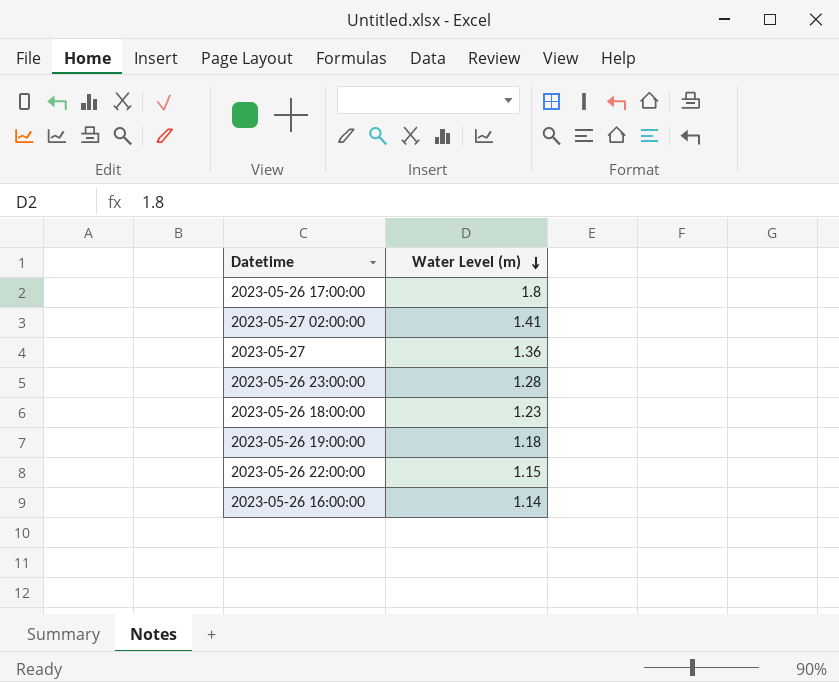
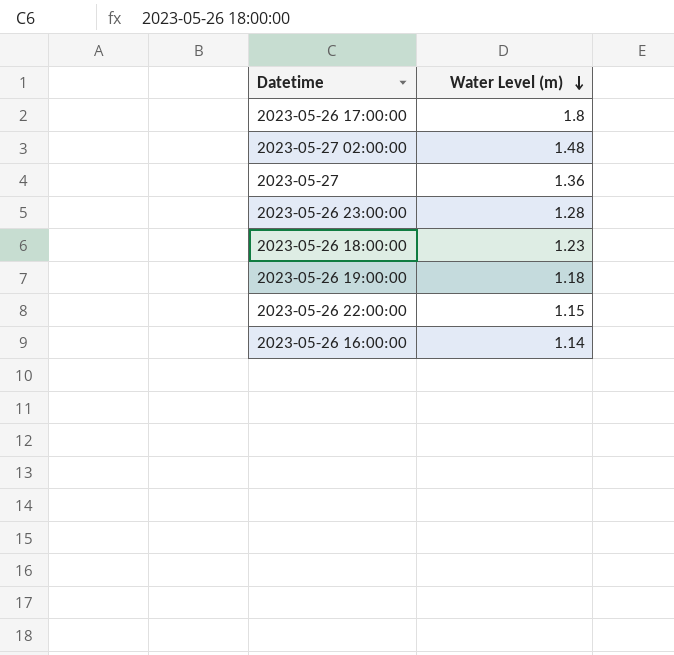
2023-05-27 02:00:00 | Water Level (m): 1.41 -> 1.48

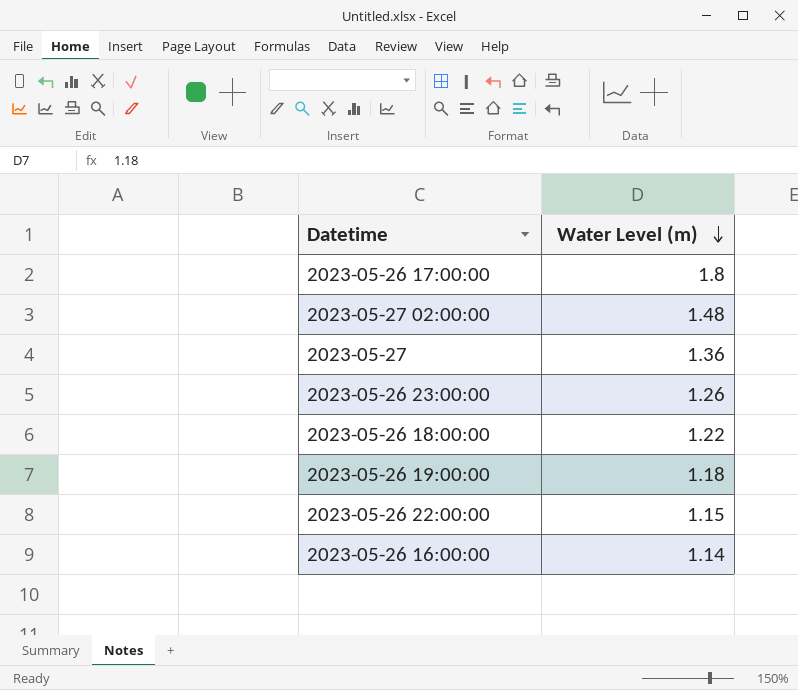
2023-05-26 23:00:00 | Water Level (m): 1.28 -> 1.26
2023-05-26 18:00:00 | Water Level (m): 1.23 -> 1.22

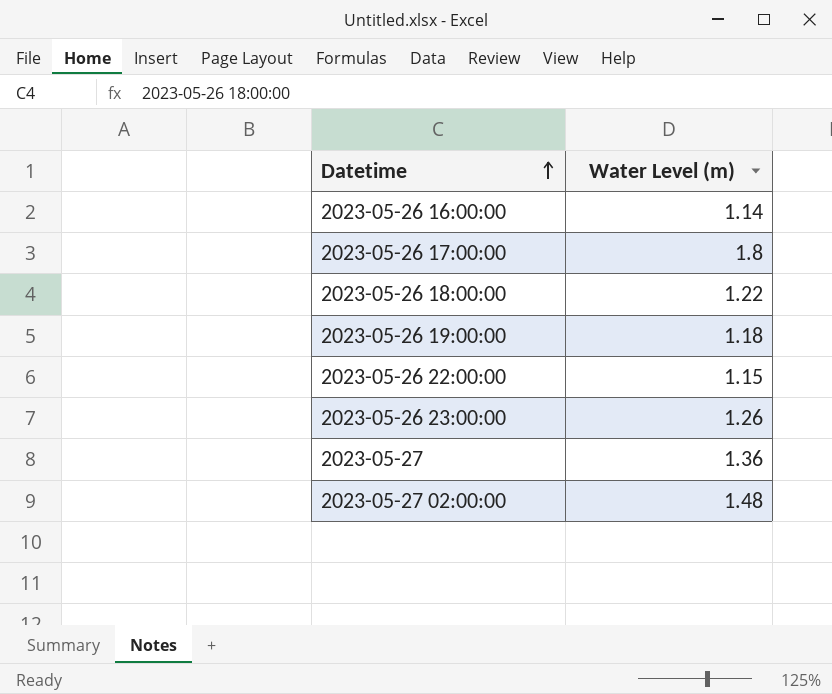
row order: Water Level (m) descending -> Datetime ascending

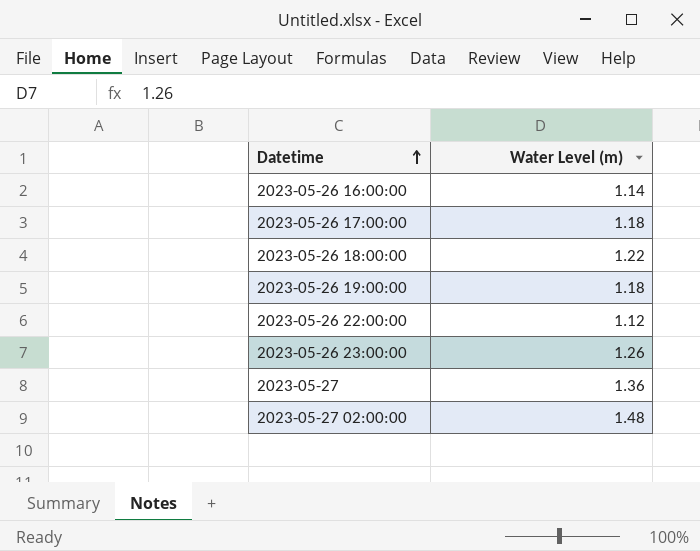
2023-05-26 17:00:00 | Water Level (m): 1.8 -> 1.18
2023-05-26 22:00:00 | Water Level (m): 1.15 -> 1.12

